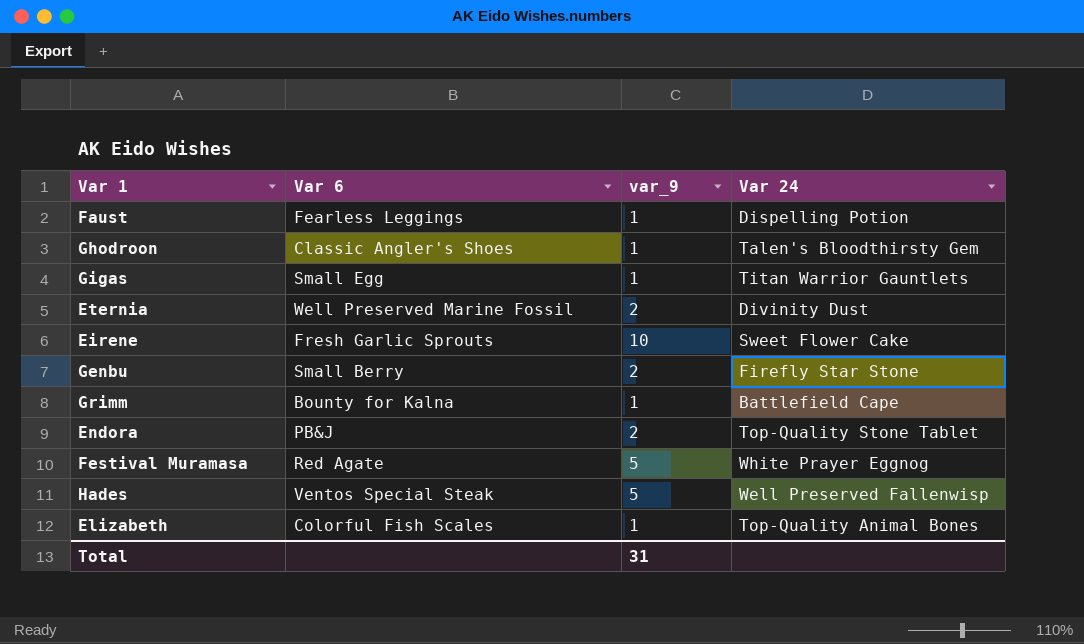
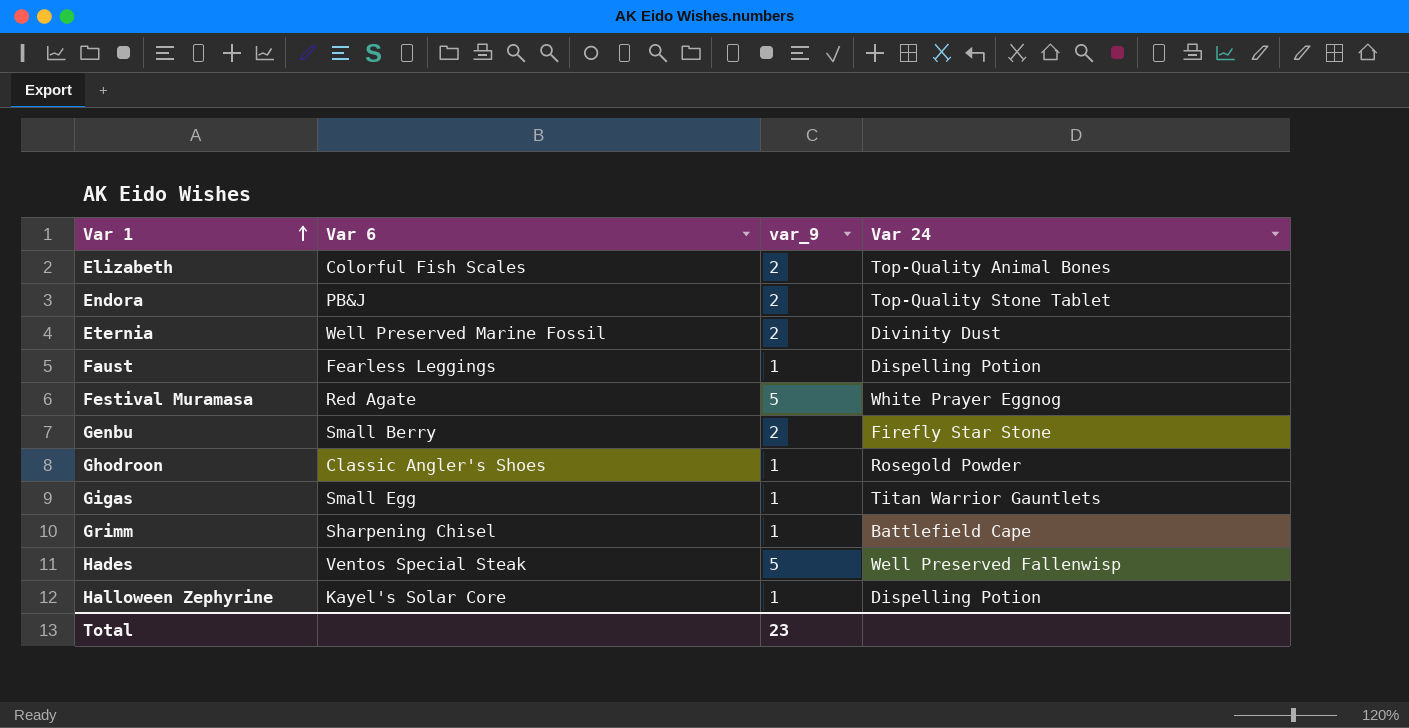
row order: none -> Var 1 ascending
row Eirene: Fresh Garlic Sprouts | 10 | Sweet Flower Cake -> none
Elizabeth | var_9: 1 -> 2
Ghodroon | Var 24: Talen's Bloodthirsty Gem -> Rosegold Powder
Grimm | Var 6: Bounty for Kalna -> Sharpening Chisel
row Halloween Zephyrine: none -> Kayel's Solar Core | 1 | Dispelling Potion
Total | var_9: 31 -> 23

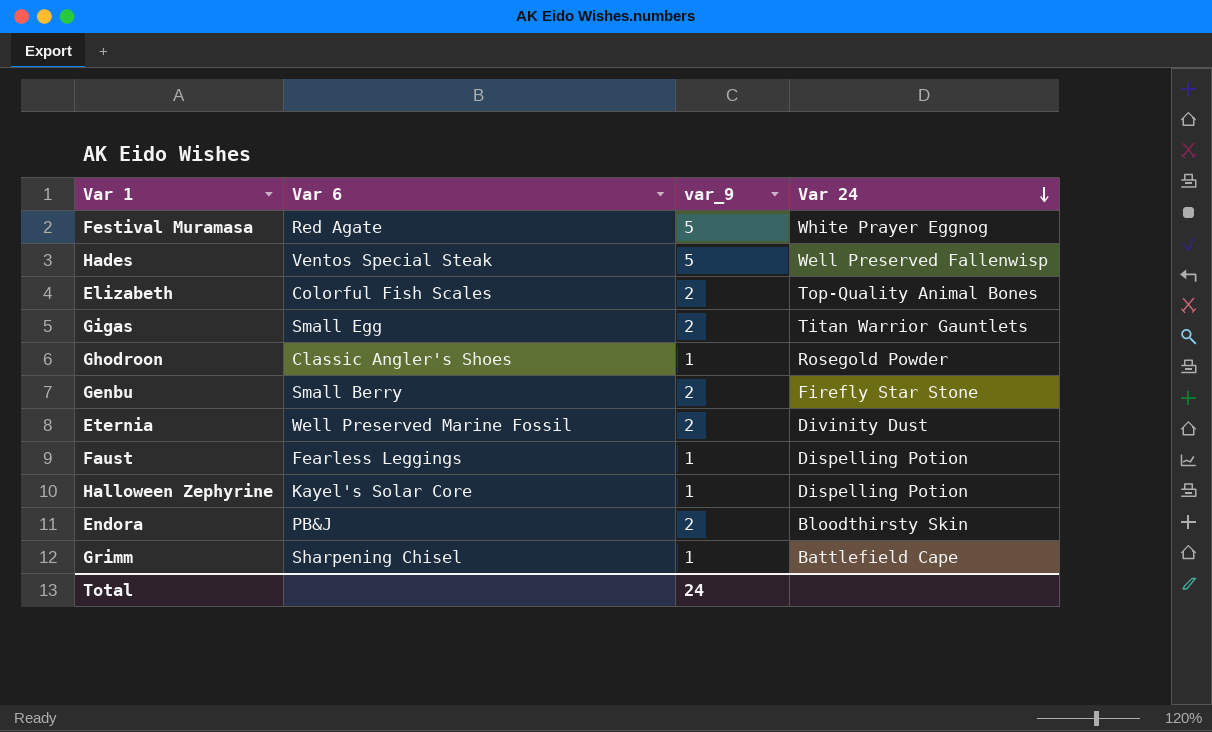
row order: Var 1 ascending -> Var 24 descending
Gigas | var_9: 1 -> 2
Endora | Var 24: Top-Quality Stone Tablet -> Bloodthirsty Skin
Total | var_9: 23 -> 24

